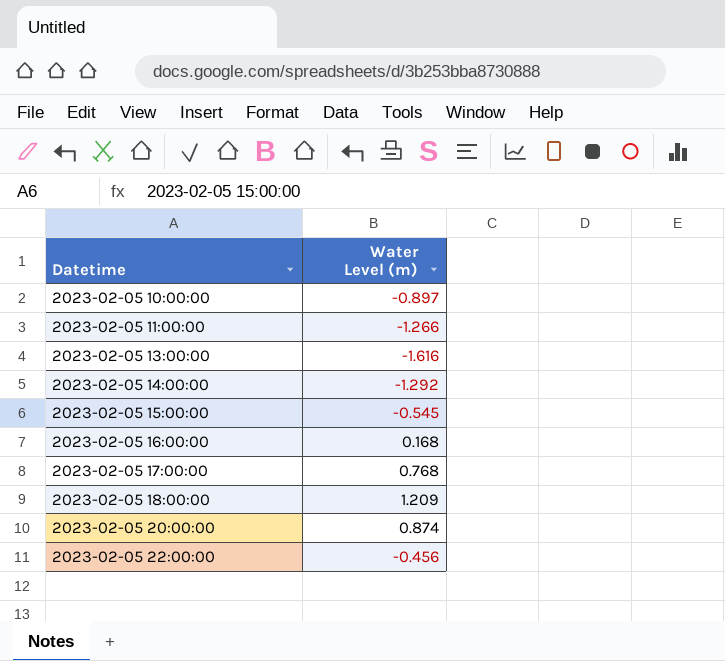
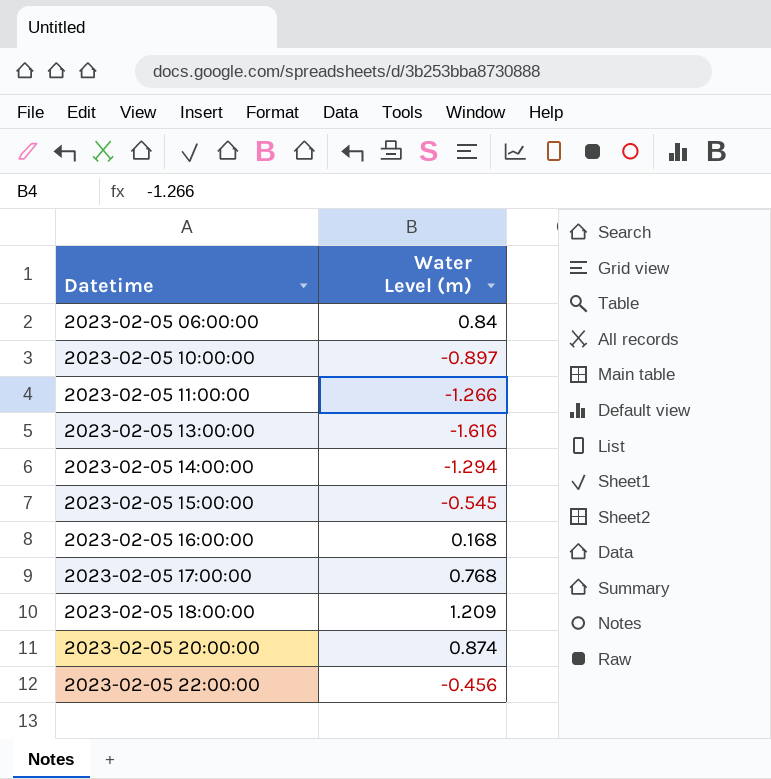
row 2023-02-05 06:00:00: none -> 0.84
2023-02-05 14:00:00 | Water Level (m): -1.292 -> -1.294

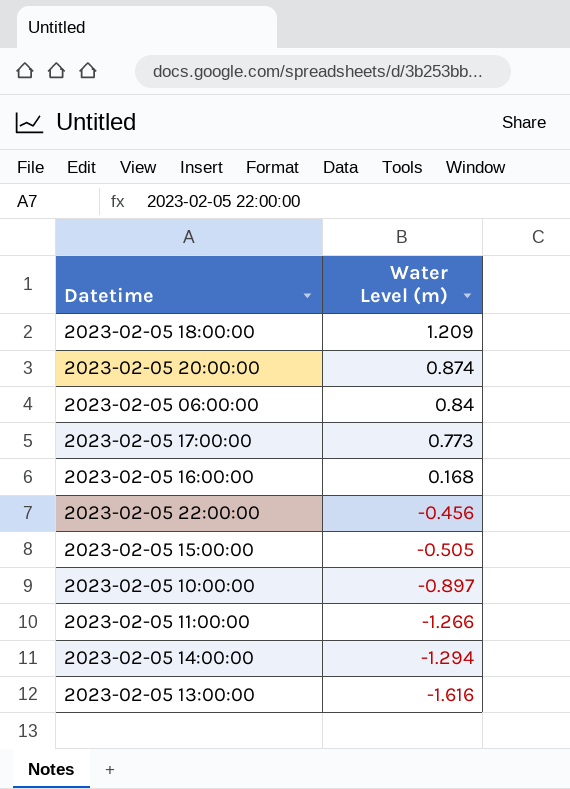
row order: Datetime ascending -> Water Level (m) descending
2023-02-05 17:00:00 | Water Level (m): 0.768 -> 0.773
2023-02-05 15:00:00 | Water Level (m): -0.545 -> -0.505

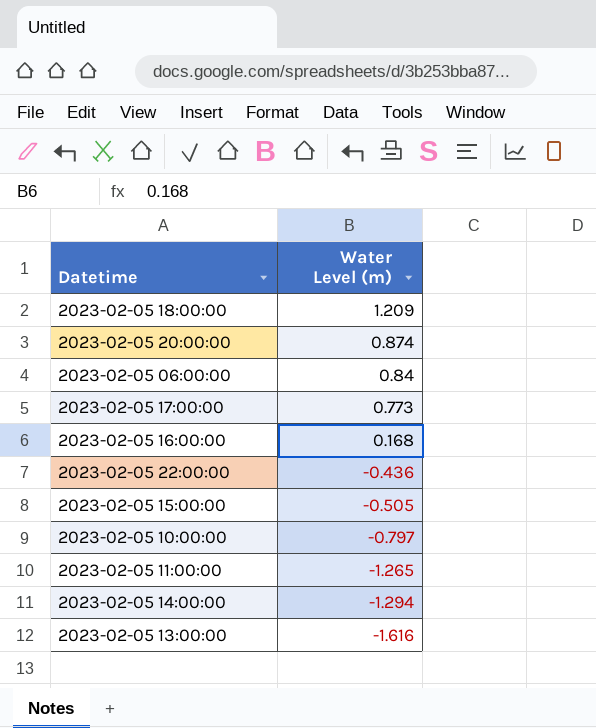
2023-02-05 22:00:00 | Water Level (m): -0.456 -> -0.436
2023-02-05 10:00:00 | Water Level (m): -0.897 -> -0.797
2023-02-05 11:00:00 | Water Level (m): -1.266 -> -1.265

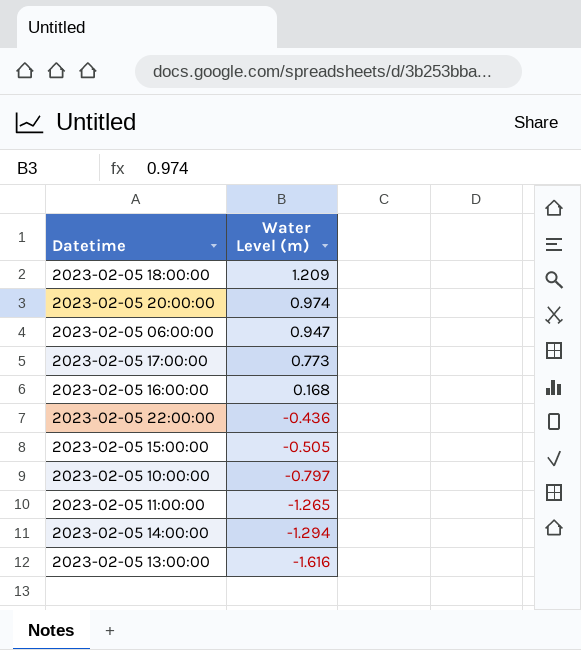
2023-02-05 20:00:00 | Water Level (m): 0.874 -> 0.974
2023-02-05 06:00:00 | Water Level (m): 0.84 -> 0.947

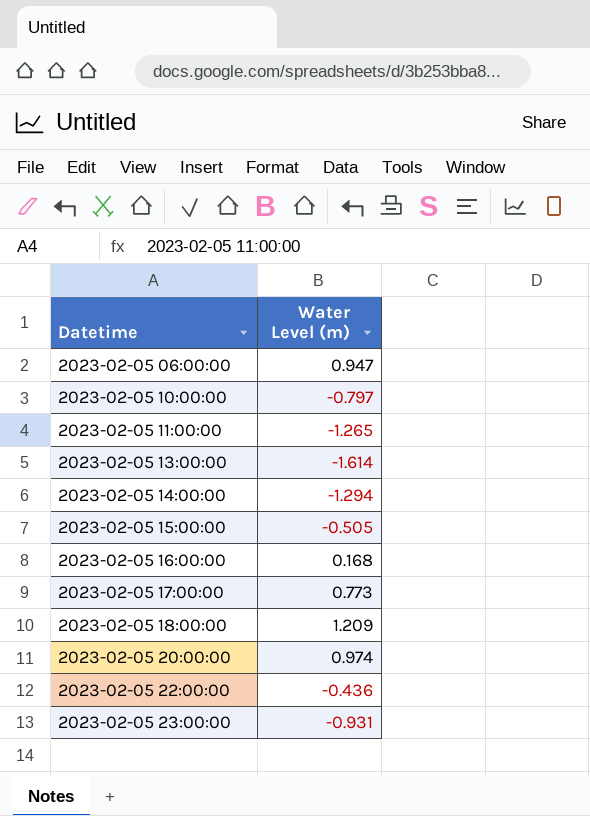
row order: Water Level (m) descending -> Datetime ascending
2023-02-05 13:00:00 | Water Level (m): -1.616 -> -1.614
row 2023-02-05 23:00:00: none -> -0.931

